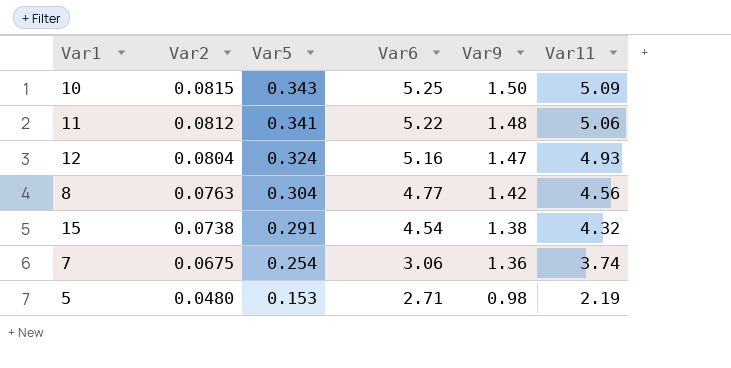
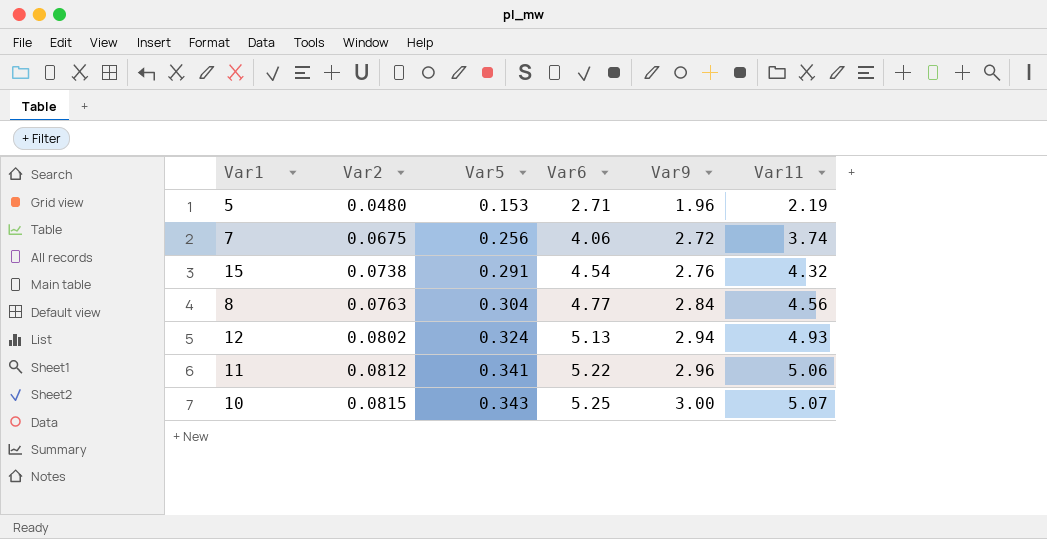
row order: Var2 descending -> Var2 ascending
5 | Var9: 0.98 -> 1.96
7 | Var5: 0.254 -> 0.256
7 | Var6: 3.06 -> 4.06
7 | Var9: 1.36 -> 2.72
15 | Var9: 1.38 -> 2.76
8 | Var9: 1.42 -> 2.84
12 | Var2: 0.0804 -> 0.0802
12 | Var6: 5.16 -> 5.13
12 | Var9: 1.47 -> 2.94
11 | Var9: 1.48 -> 2.96
10 | Var9: 1.50 -> 3.00
10 | Var11: 5.09 -> 5.07

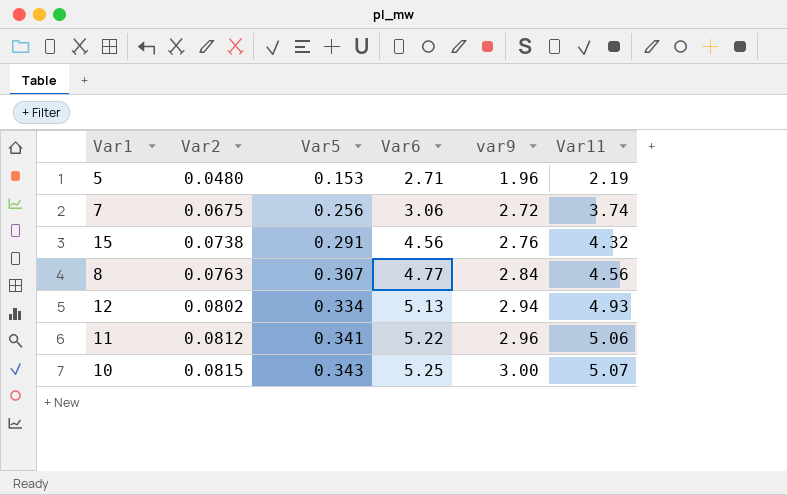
column name: Var9 -> var9
7 | Var6: 4.06 -> 3.06
15 | Var6: 4.54 -> 4.56
8 | Var5: 0.304 -> 0.307
12 | Var5: 0.324 -> 0.334

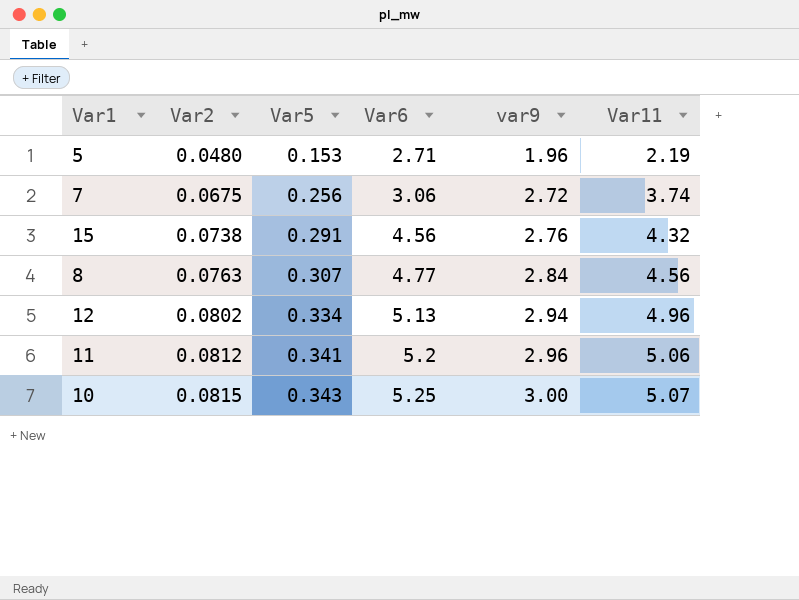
12 | Var11: 4.93 -> 4.96
11 | Var6: 5.22 -> 5.2

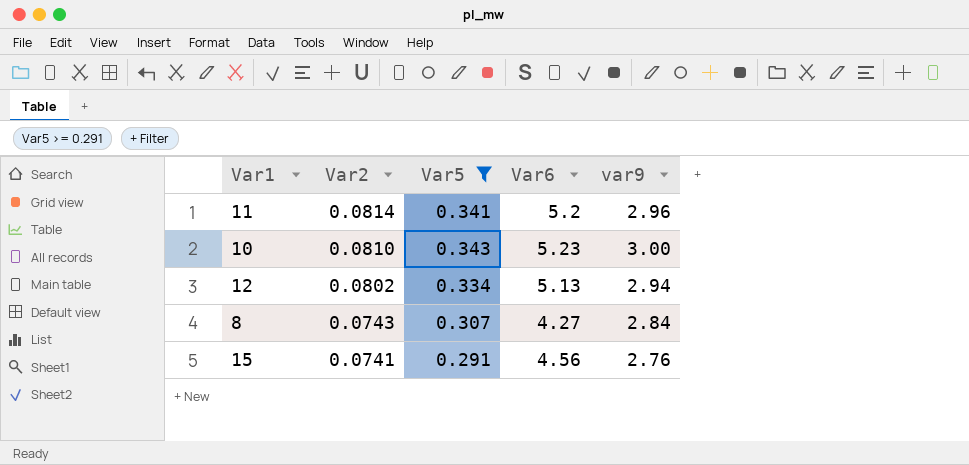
filter: none -> Var5 >= 0.291
row order: Var2 ascending -> Var2 descending
column Var11 | position: 6 -> none
11 | Var2: 0.0812 -> 0.0814
10 | Var2: 0.0815 -> 0.0810
10 | Var6: 5.25 -> 5.23
8 | Var2: 0.0763 -> 0.0743
8 | Var6: 4.77 -> 4.27
15 | Var2: 0.0738 -> 0.0741

